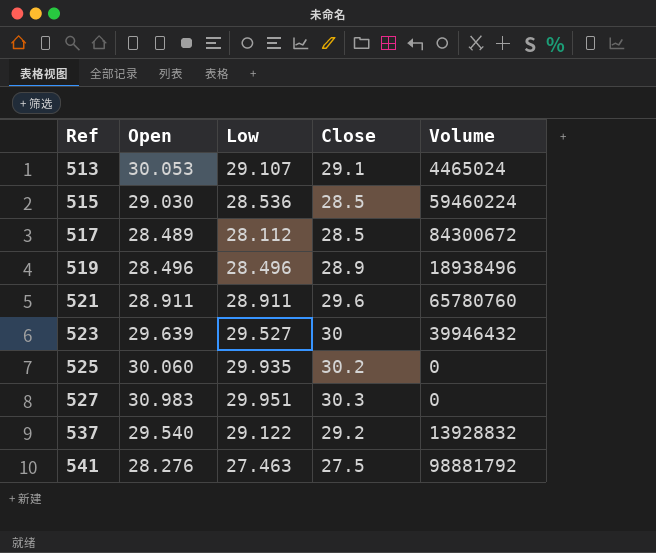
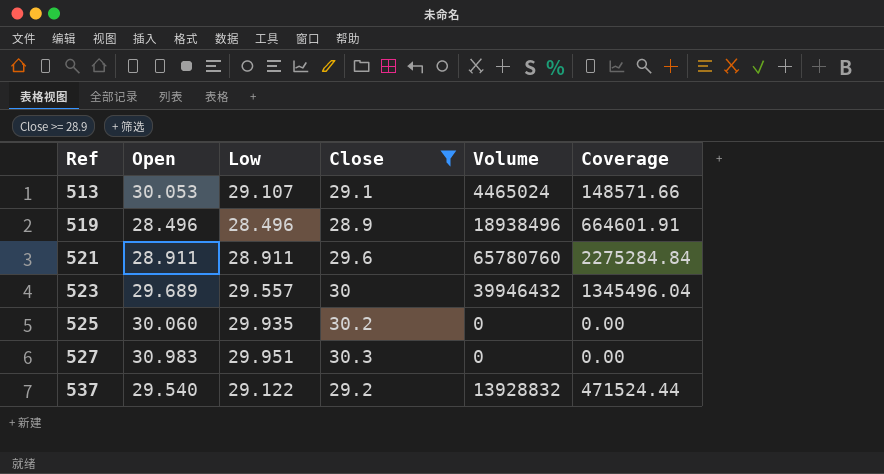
filter: none -> Close >= 28.9
column Coverage | formula: none -> [Volume] / [Open]
523 | Open: 29.639 -> 29.689
523 | Low: 29.527 -> 29.557

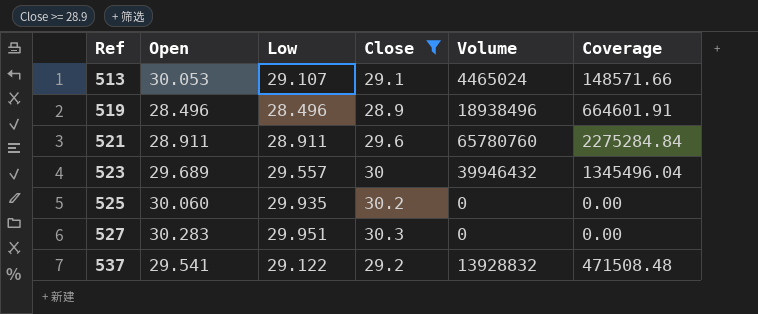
527 | Open: 30.983 -> 30.283
537 | Open: 29.540 -> 29.541
537 | Coverage: 471524.44 -> 471508.48

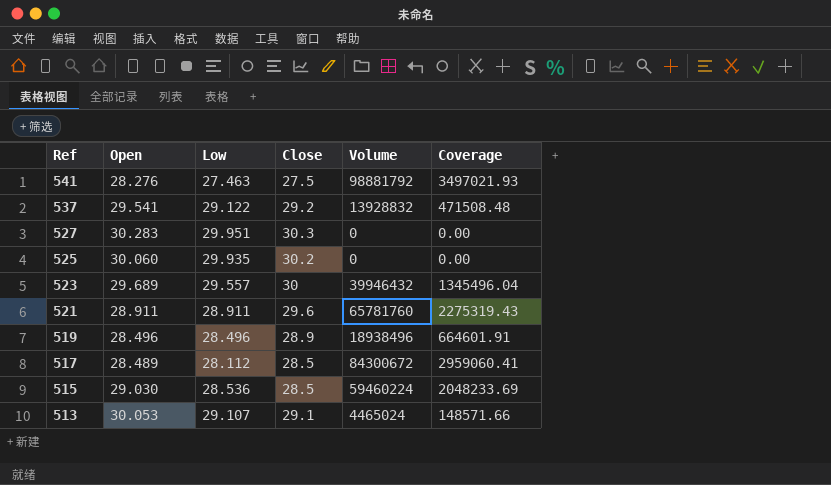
filter: Close >= 28.9 -> none
row order: Ref ascending -> Ref descending
521 | Volume: 65780760 -> 65781760
521 | Coverage: 2275284.84 -> 2275319.43

